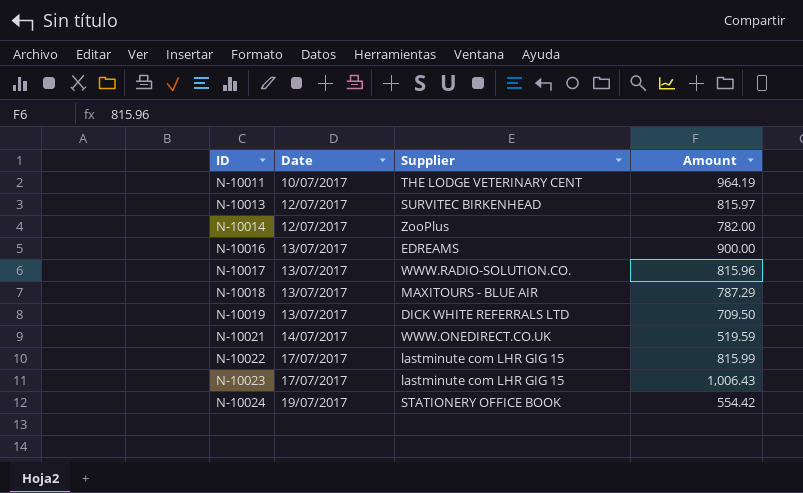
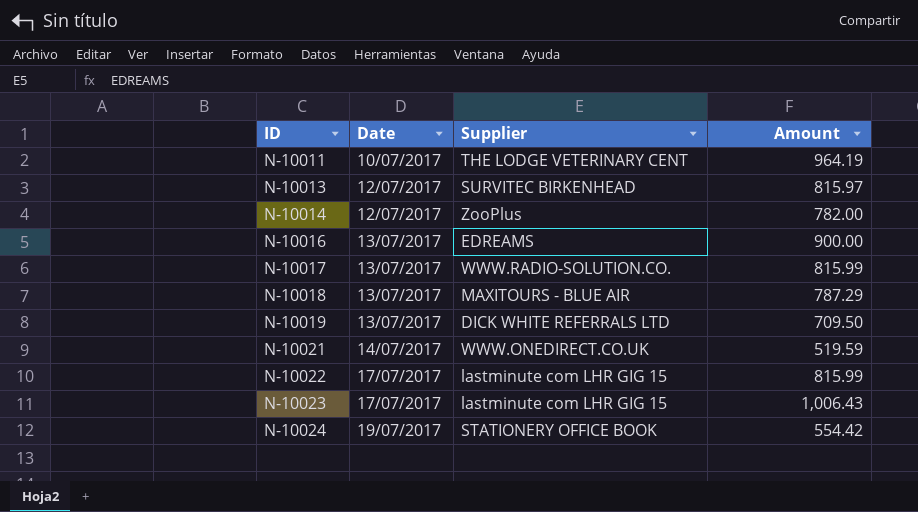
N-10017 | Amount: 815.96 -> 815.99

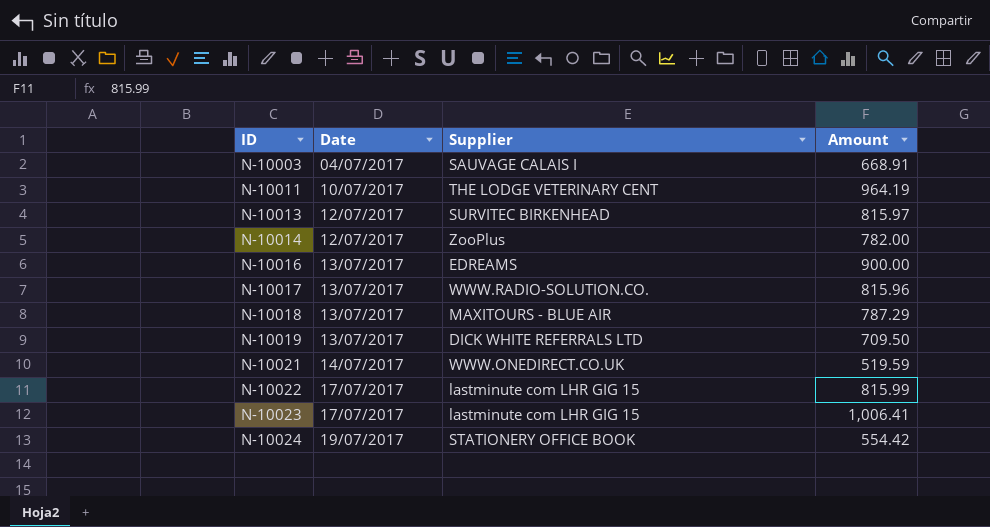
row N-10003: none -> 04/07/2017 | SAUVAGE CALAIS I | 668.91
N-10017 | Amount: 815.99 -> 815.96
N-10023 | Amount: 1,006.43 -> 1,006.41

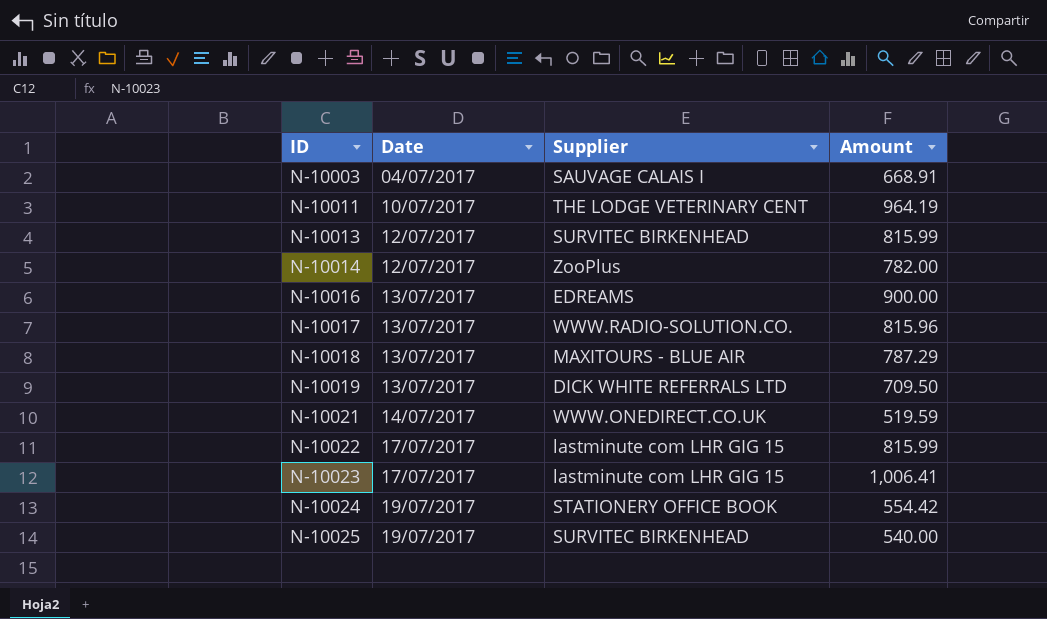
N-10013 | Amount: 815.97 -> 815.99
row N-10025: none -> 19/07/2017 | SURVITEC BIRKENHEAD | 540.00

